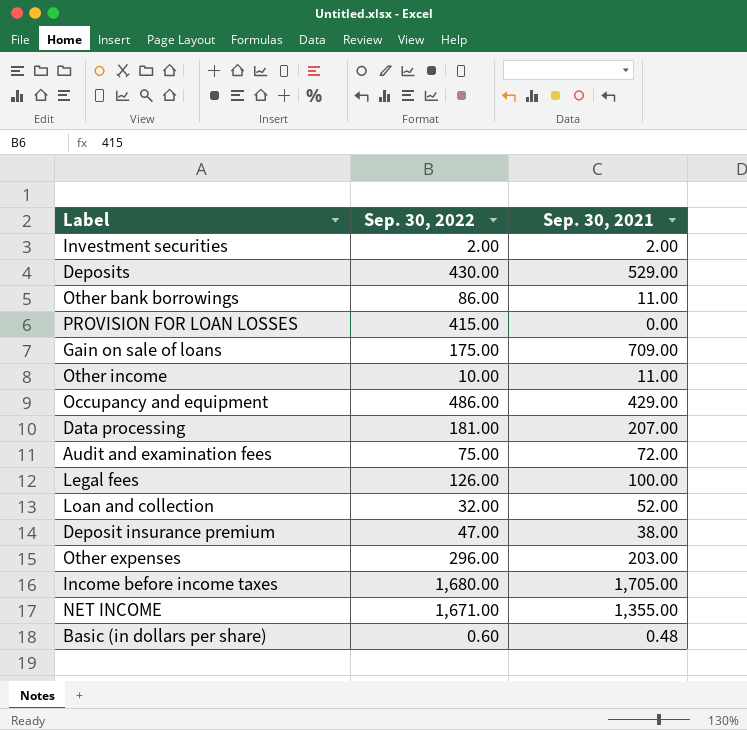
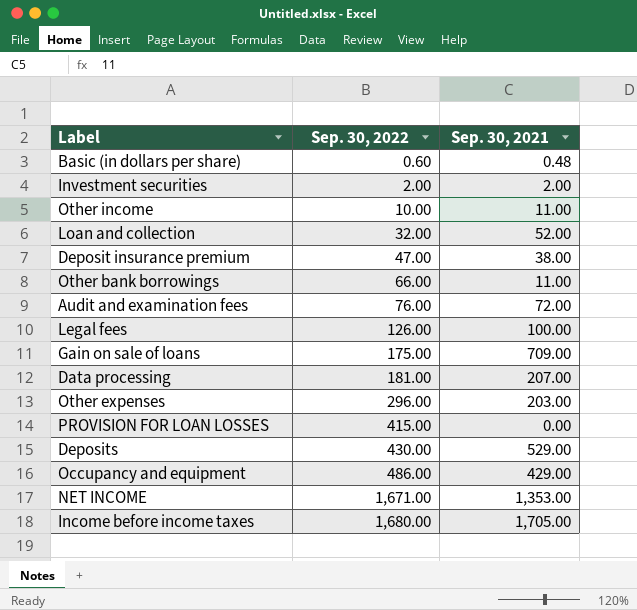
row order: none -> Sep. 30, 2022 ascending
Other bank borrowings | Sep. 30, 2022: 86.00 -> 66.00
Audit and examination fees | Sep. 30, 2022: 75.00 -> 76.00
NET INCOME | Sep. 30, 2021: 1,355.00 -> 1,353.00

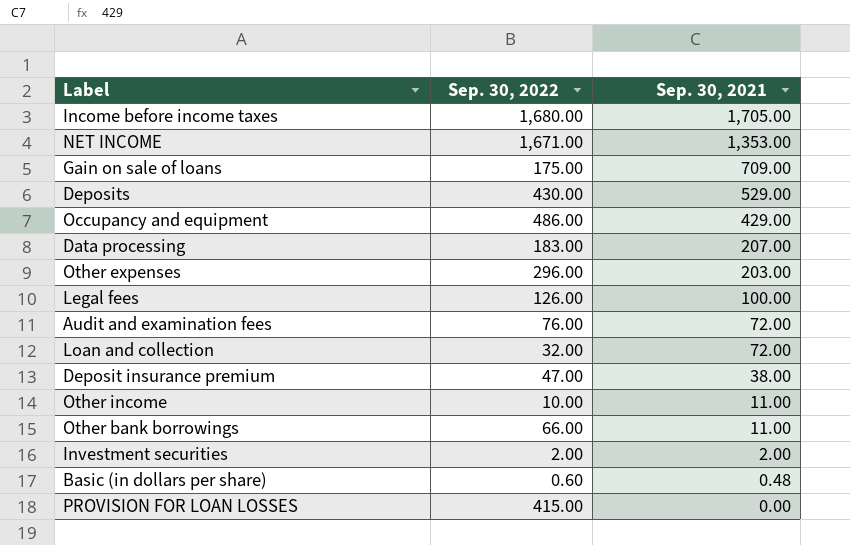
row order: Sep. 30, 2022 ascending -> Sep. 30, 2021 descending
Data processing | Sep. 30, 2022: 181.00 -> 183.00
Loan and collection | Sep. 30, 2021: 52.00 -> 72.00

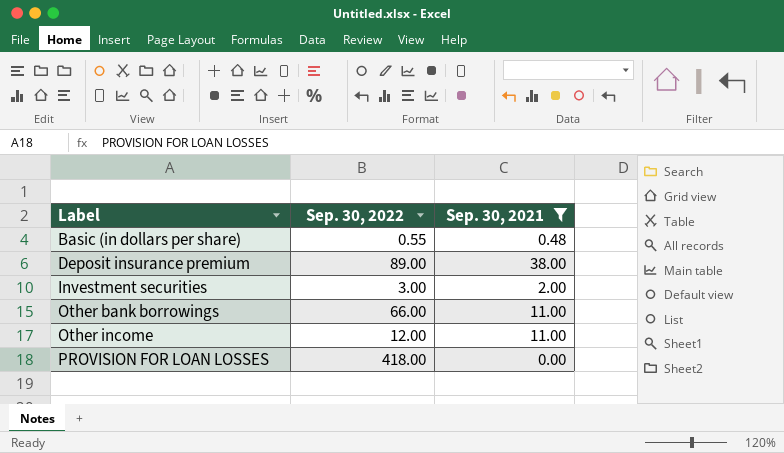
filter: none -> Sep. 30, 2021 <= 38.00
row order: Sep. 30, 2021 descending -> Label ascending
Basic (in dollars per share) | Sep. 30, 2022: 0.60 -> 0.55
Deposit insurance premium | Sep. 30, 2022: 47.00 -> 89.00
Investment securities | Sep. 30, 2022: 2.00 -> 3.00
Other income | Sep. 30, 2022: 10.00 -> 12.00
PROVISION FOR LOAN LOSSES | Sep. 30, 2022: 415.00 -> 418.00

